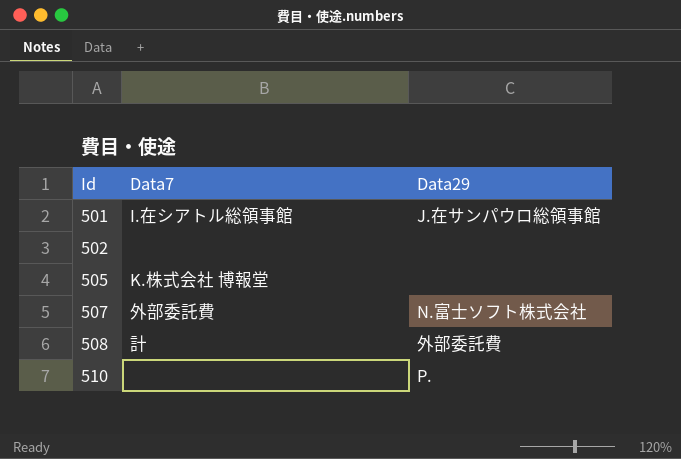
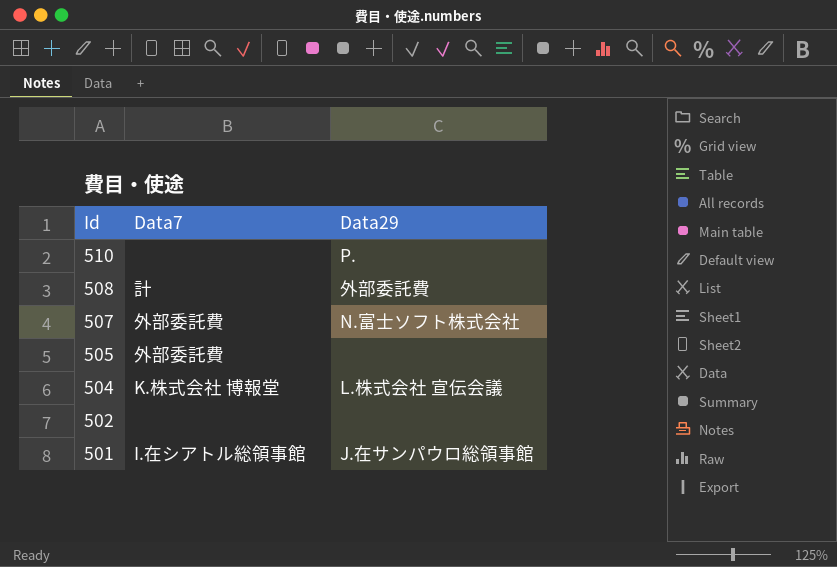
row order: Id ascending -> Id descending
505 | Data7: K.株式会社 博報堂 -> 外部委託費
row 504: none -> K.株式会社 博報堂 | L.株式会社 宣伝会議

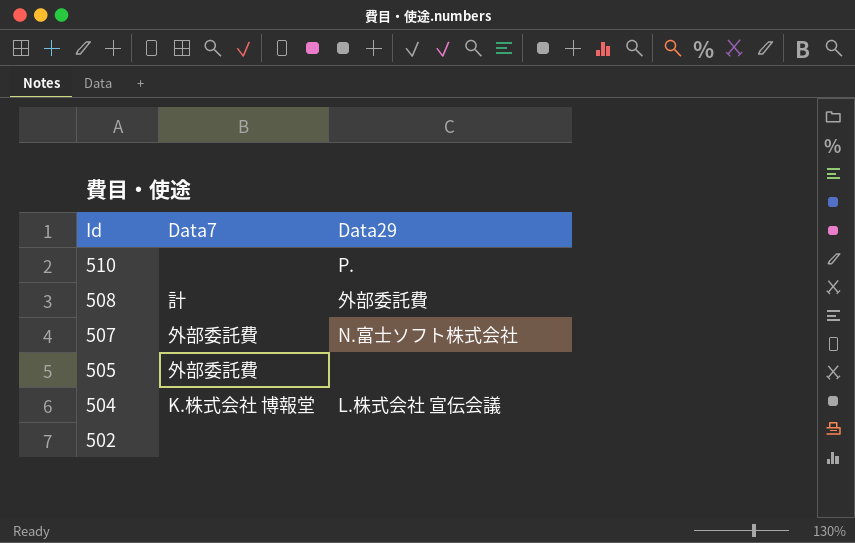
row 501: I.在シアトル総領事館 | J.在サンパウロ総領事館 -> none

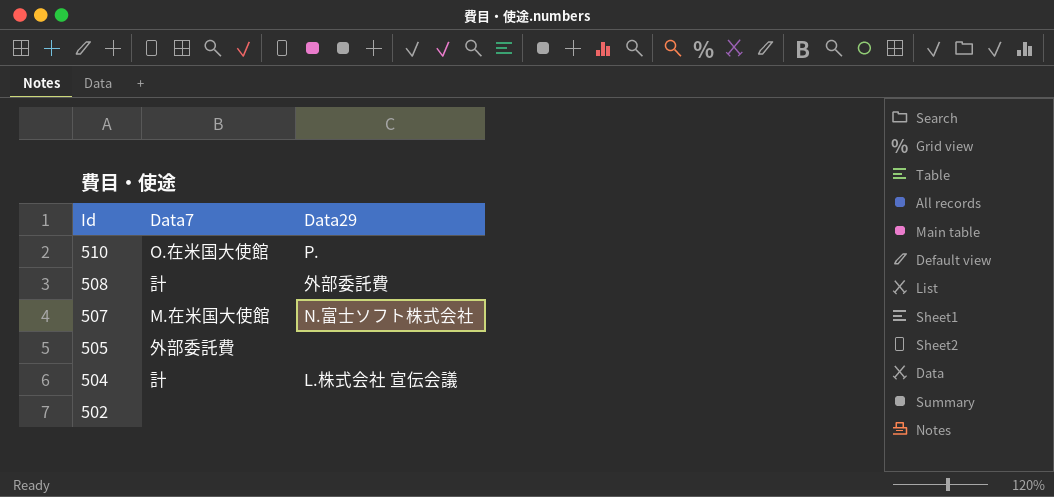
510 | Data7: none -> O.在米国大使館
507 | Data7: 外部委託費 -> M.在米国大使館
504 | Data7: K.株式会社 博報堂 -> 計

